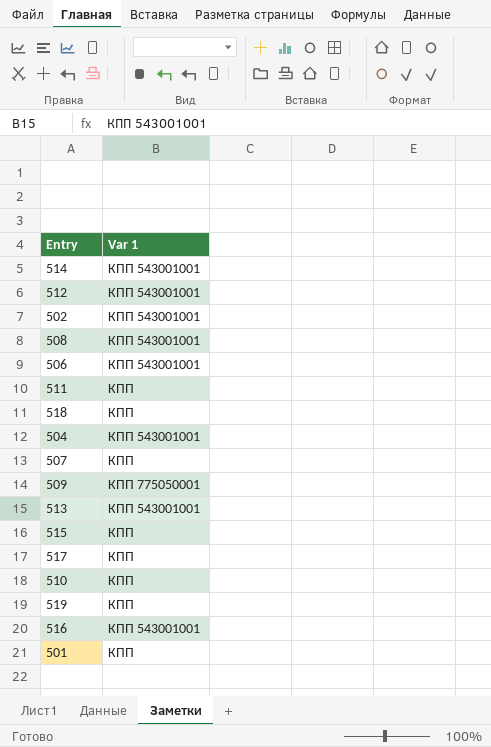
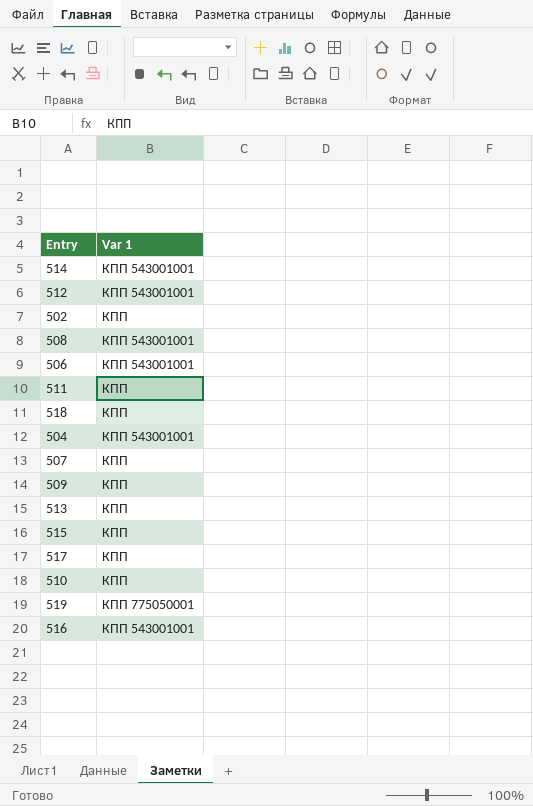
row 501: КПП -> none
502 | Var 1: КПП 543001001 -> КПП
509 | Var 1: КПП 775050001 -> КПП
513 | Var 1: КПП 543001001 -> КПП
519 | Var 1: КПП -> КПП 775050001

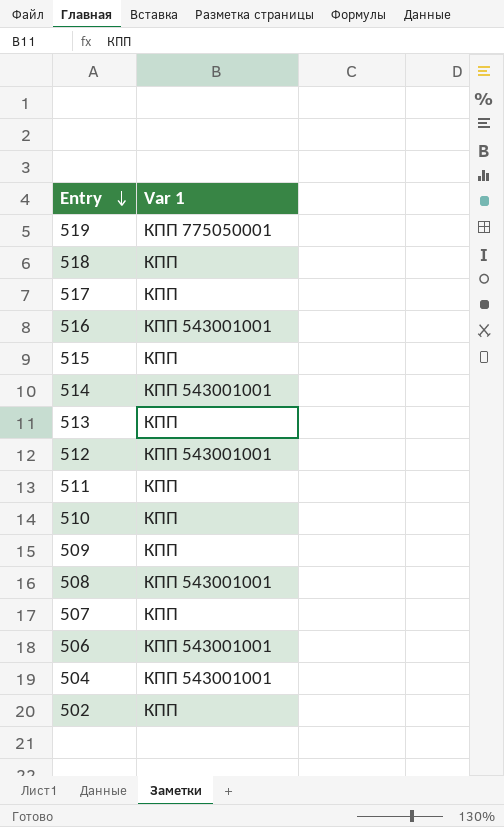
row order: none -> Entry descending

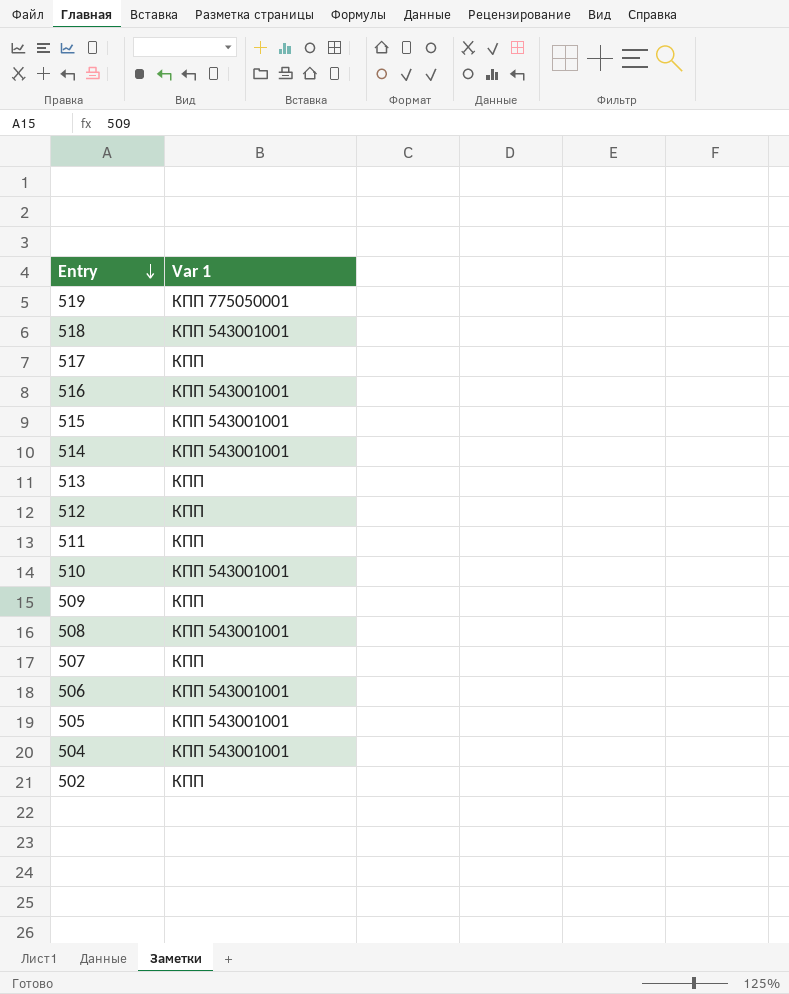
518 | Var 1: КПП -> КПП 543001001
515 | Var 1: КПП -> КПП 543001001
512 | Var 1: КПП 543001001 -> КПП
510 | Var 1: КПП -> КПП 543001001
row 505: none -> КПП 543001001

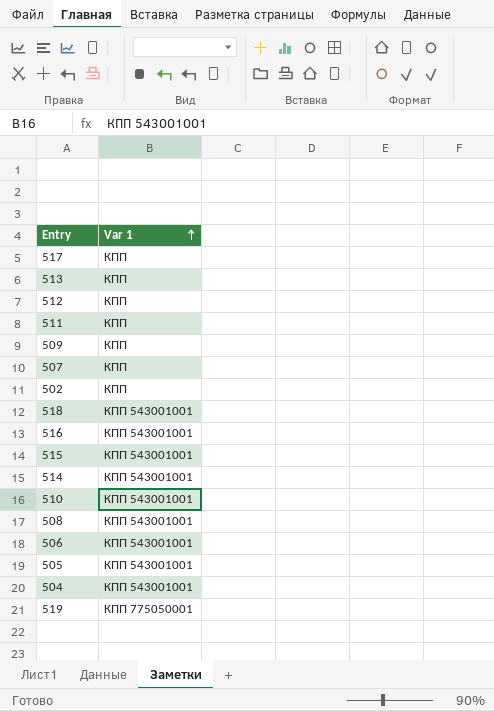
row order: Entry descending -> Var 1 ascending

